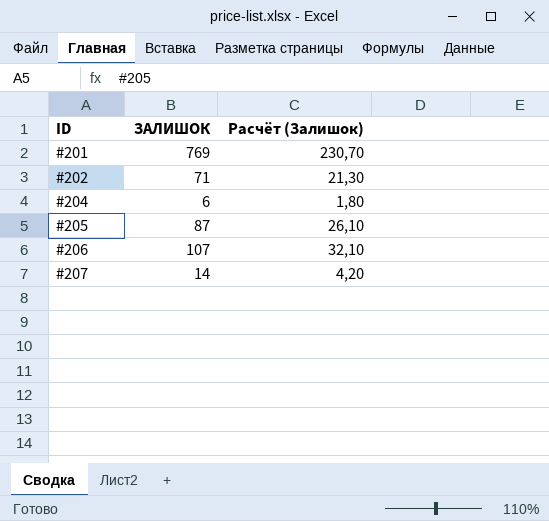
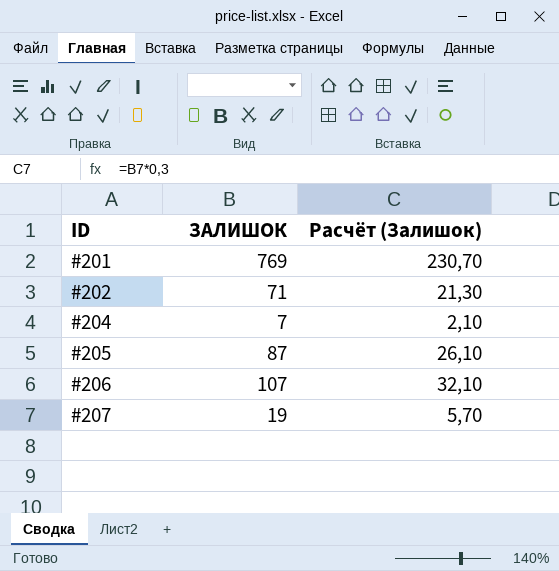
#204 | ЗАЛИШОК: 6 -> 7
#204 | Расчёт (Залишок): 1,80 -> 2,10
#207 | ЗАЛИШОК: 14 -> 19
#207 | Расчёт (Залишок): 4,20 -> 5,70

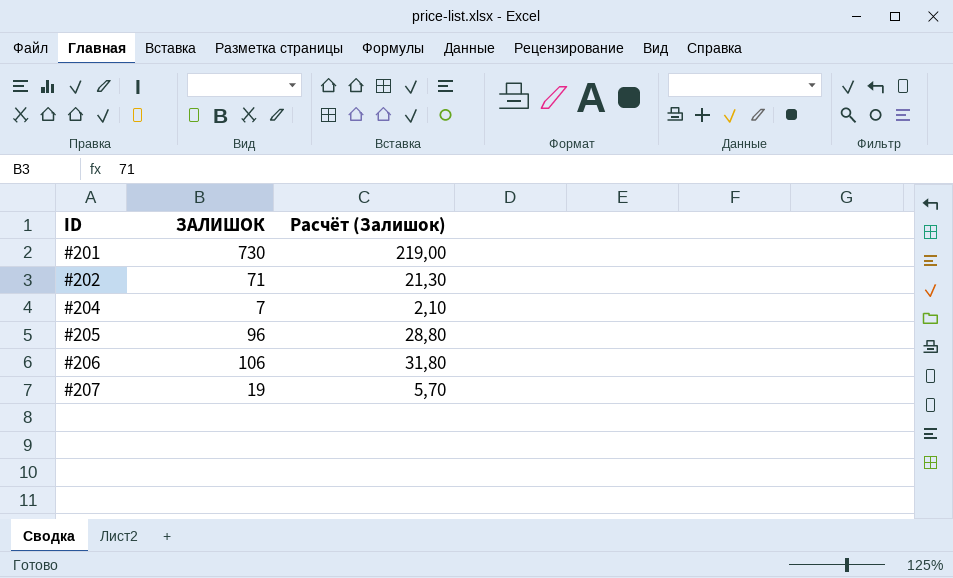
#201 | ЗАЛИШОК: 769 -> 730
#201 | Расчёт (Залишок): 230,70 -> 219,00
#205 | ЗАЛИШОК: 87 -> 96
#205 | Расчёт (Залишок): 26,10 -> 28,80
#206 | ЗАЛИШОК: 107 -> 106
#206 | Расчёт (Залишок): 32,10 -> 31,80

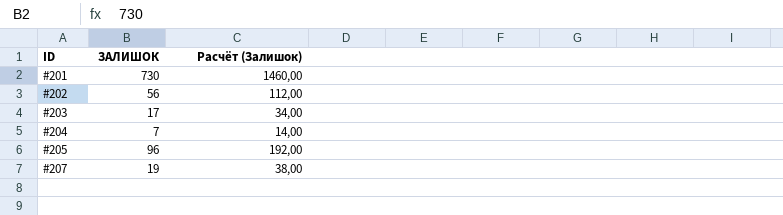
column Расчёт (Залишок) | formula: [ЗАЛИШОК] * 0,3 -> [ЗАЛИШОК] * 2
row #206: 106 | 31,80 -> none
#202 | ЗАЛИШОК: 71 -> 56
row #203: none -> 17 | 34,00

